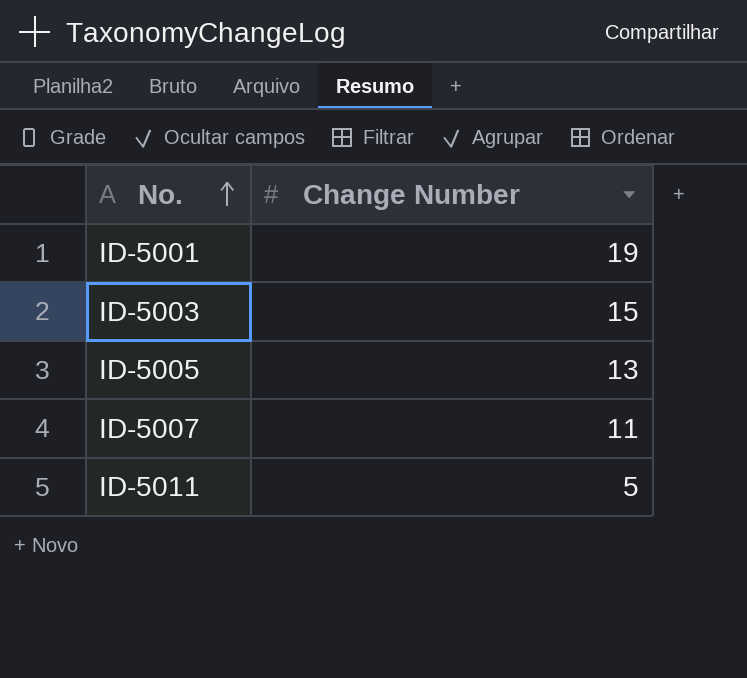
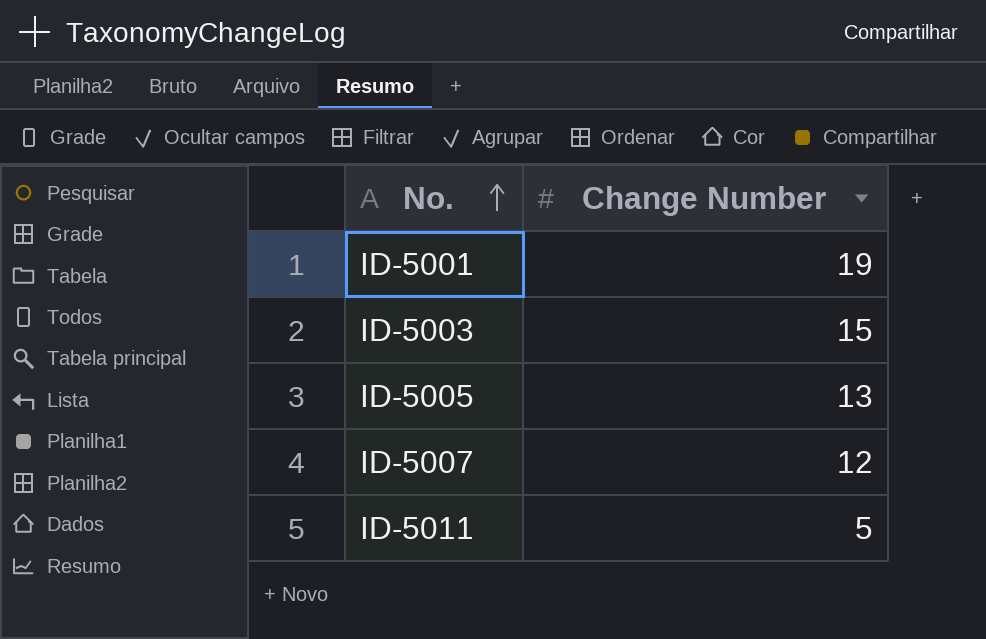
ID-5007 | Change Number: 11 -> 12

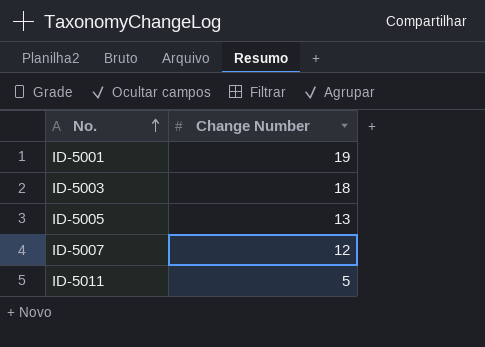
ID-5003 | Change Number: 15 -> 18

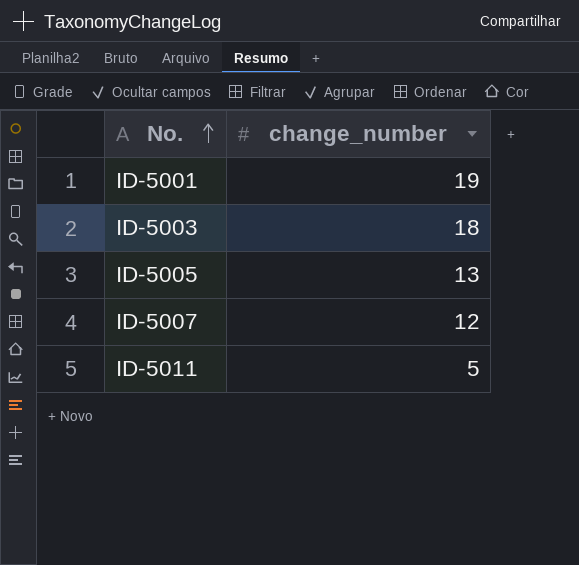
column name: Change Number -> change_number

